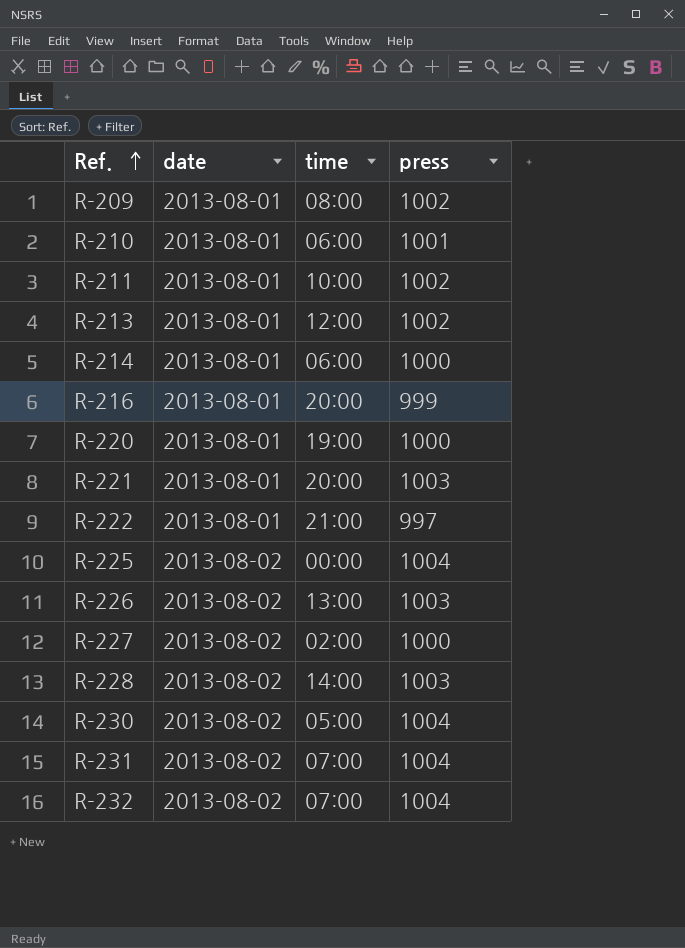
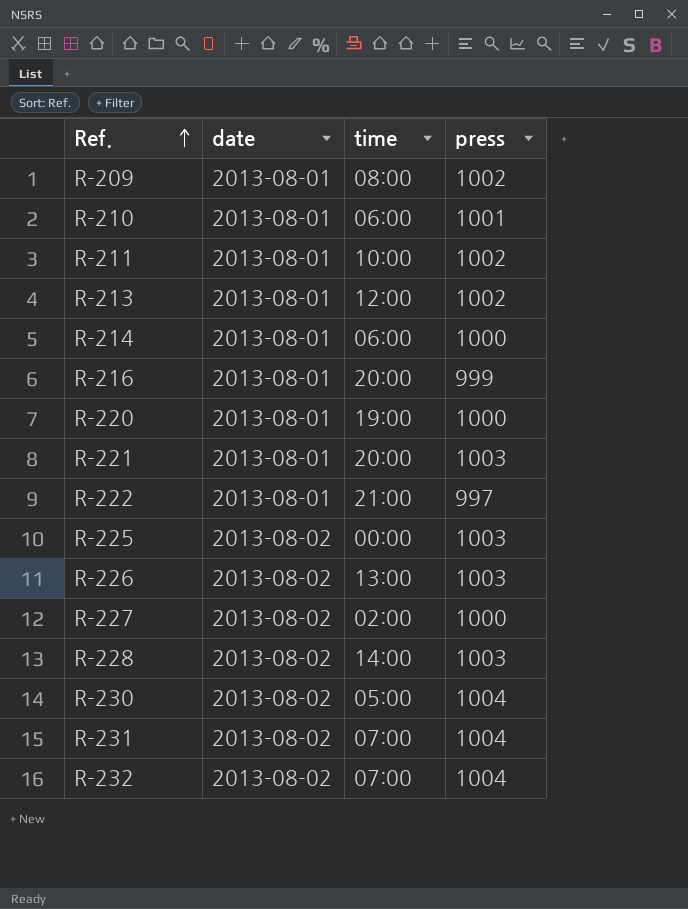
R-225 | press: 1004 -> 1003

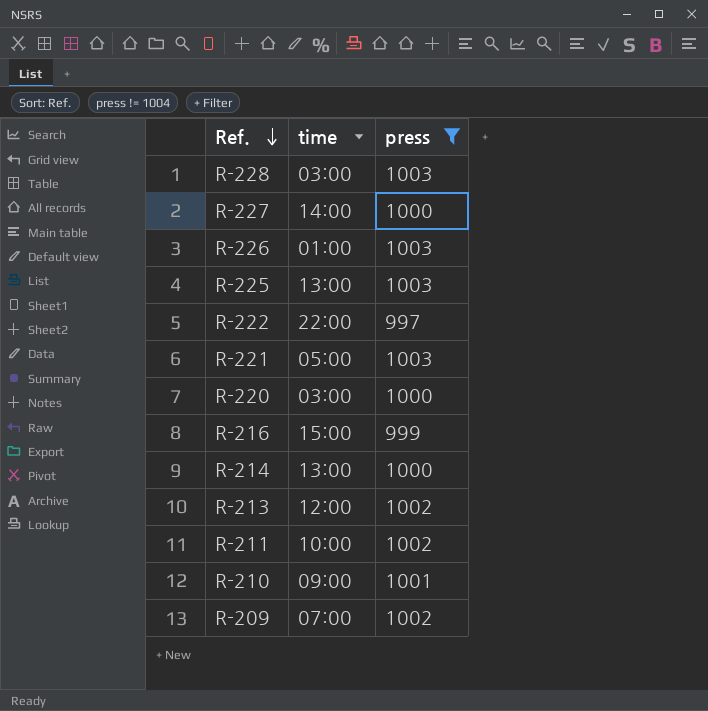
filter: none -> press != 1004
row order: Ref. ascending -> Ref. descending
column date | position: 2 -> none
R-228 | time: 14:00 -> 03:00
R-227 | time: 02:00 -> 14:00
R-226 | time: 13:00 -> 01:00
R-225 | time: 00:00 -> 13:00
R-222 | time: 21:00 -> 22:00
R-221 | time: 20:00 -> 05:00
R-220 | time: 19:00 -> 03:00
R-216 | time: 20:00 -> 15:00
R-214 | time: 06:00 -> 13:00
R-210 | time: 06:00 -> 09:00
R-209 | time: 08:00 -> 07:00

